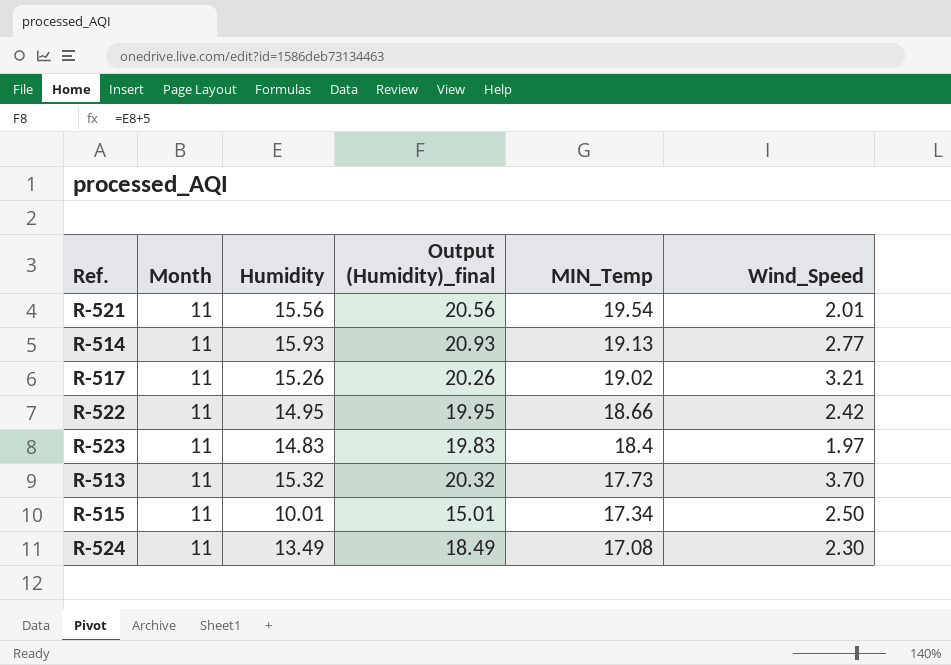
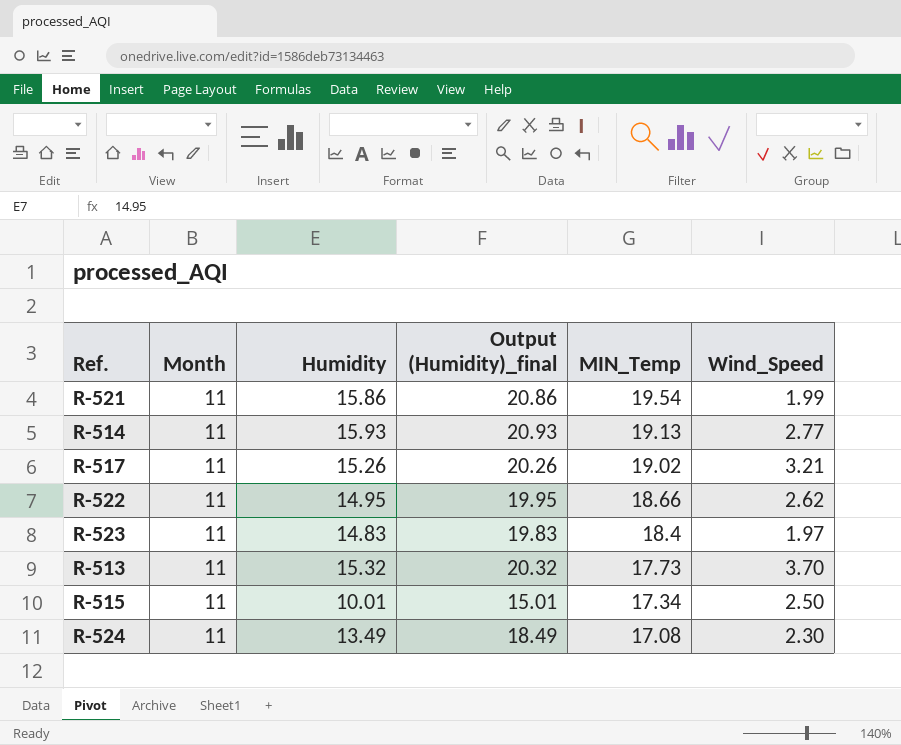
R-521 | Humidity: 15.56 -> 15.86
R-521 | Output (Humidity)_final: 20.56 -> 20.86
R-521 | Wind_Speed: 2.01 -> 1.99
R-522 | Wind_Speed: 2.42 -> 2.62

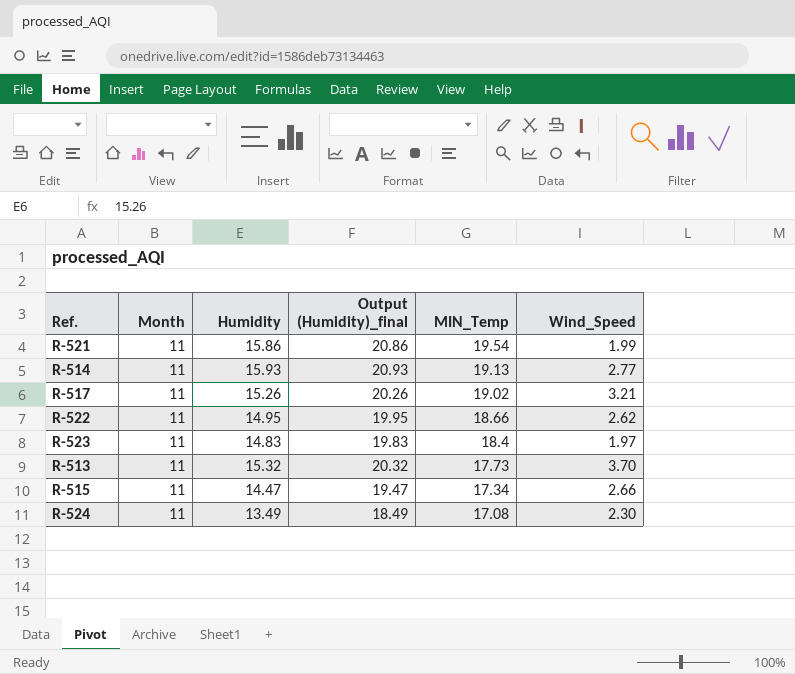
R-515 | Humidity: 10.01 -> 14.47
R-515 | Output (Humidity)_final: 15.01 -> 19.47
R-515 | Wind_Speed: 2.50 -> 2.66

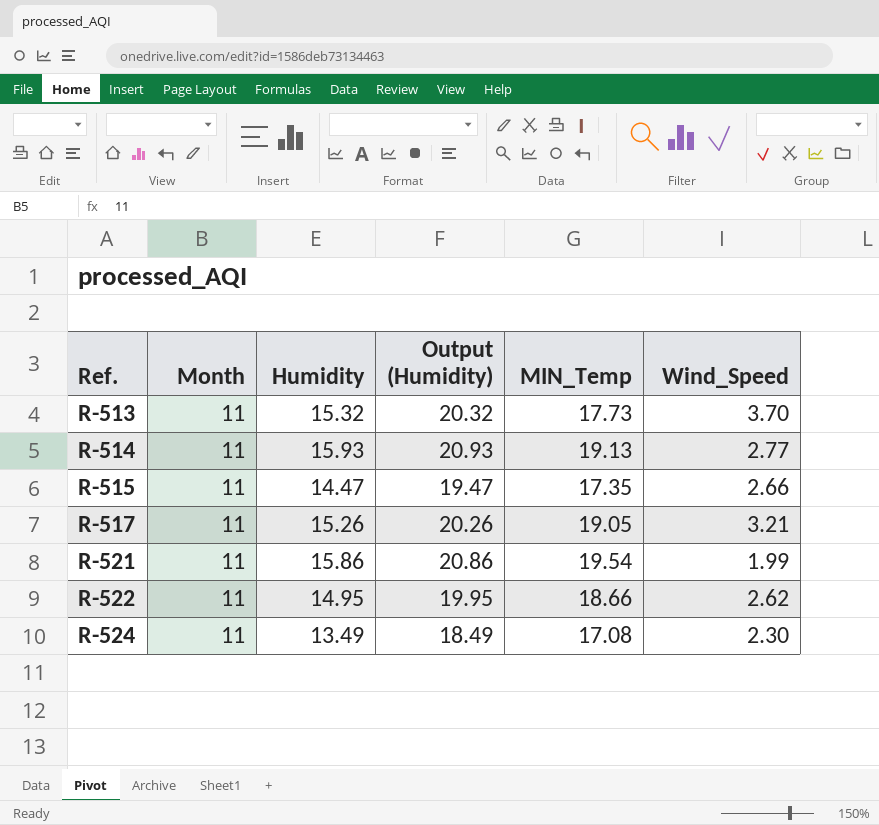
row order: MIN_Temp descending -> Ref. ascending
column name: Output (Humidity)_final -> Output (Humidity)
row R-523: 11 | 14.83 | 19.83 | 18.4 | 1.97 -> none
R-515 | MIN_Temp: 17.34 -> 17.35
R-517 | MIN_Temp: 19.02 -> 19.05

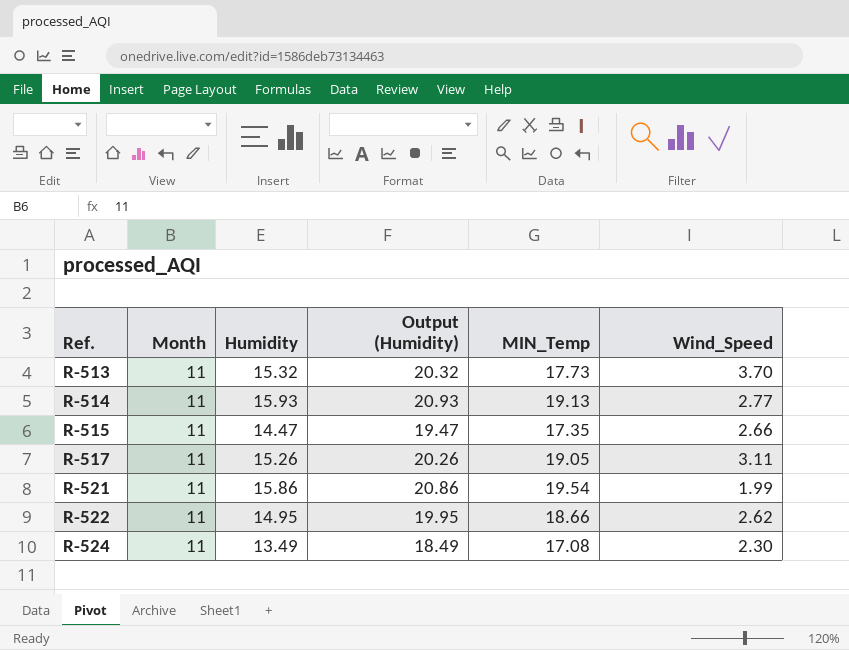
R-517 | Wind_Speed: 3.21 -> 3.11

